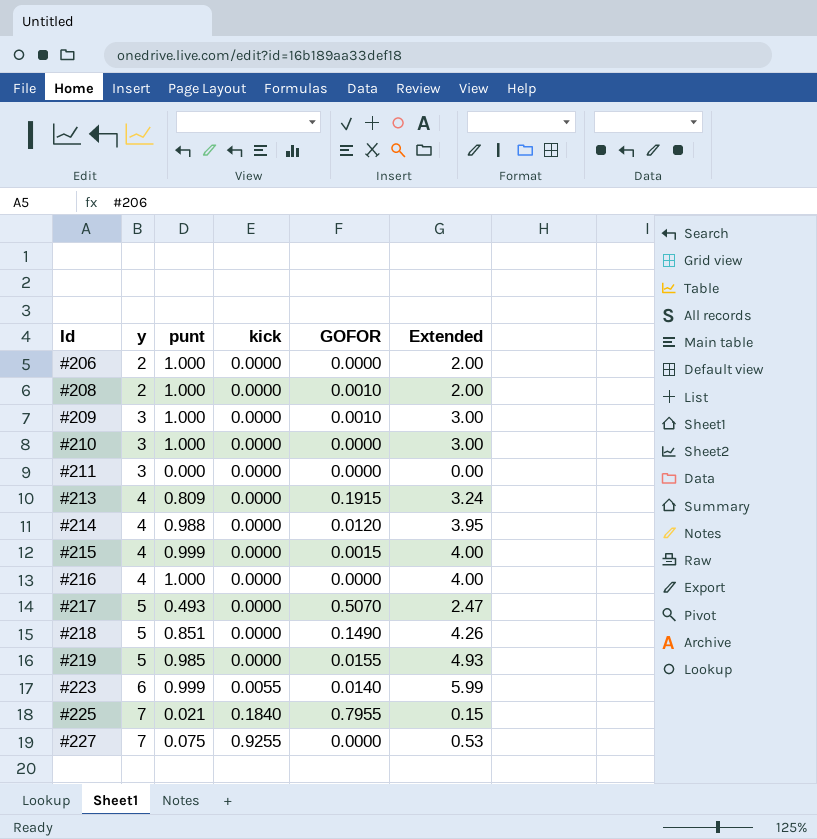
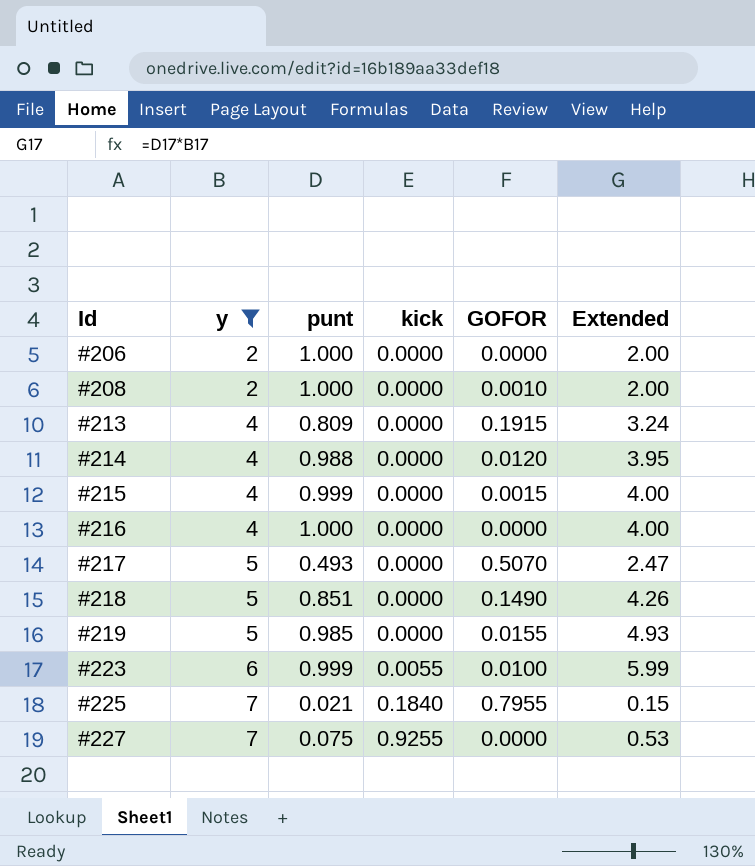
filter: none -> y != 3
#223 | GOFOR: 0.0140 -> 0.0100

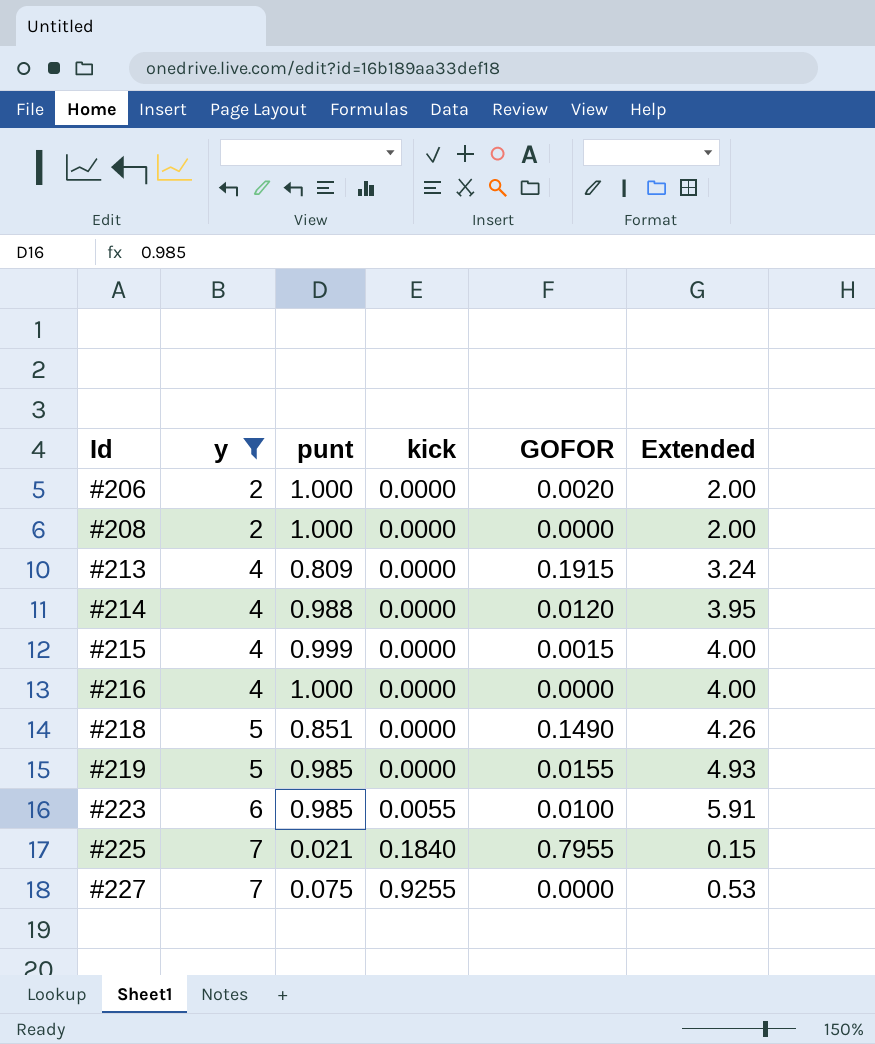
row #217: 5 | 0.493 | 0.0000 | 0.5070 | 2.47 -> none
#206 | GOFOR: 0.0000 -> 0.0020
#208 | GOFOR: 0.0010 -> 0.0000
#223 | punt: 0.999 -> 0.985
#223 | Extended: 5.99 -> 5.91

